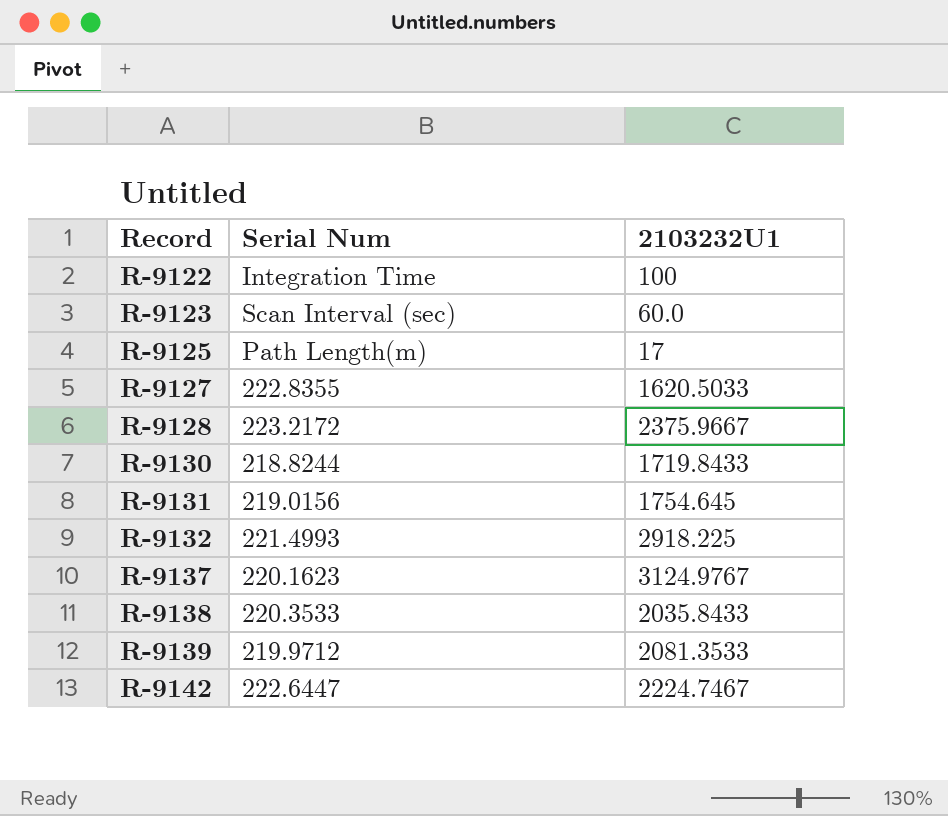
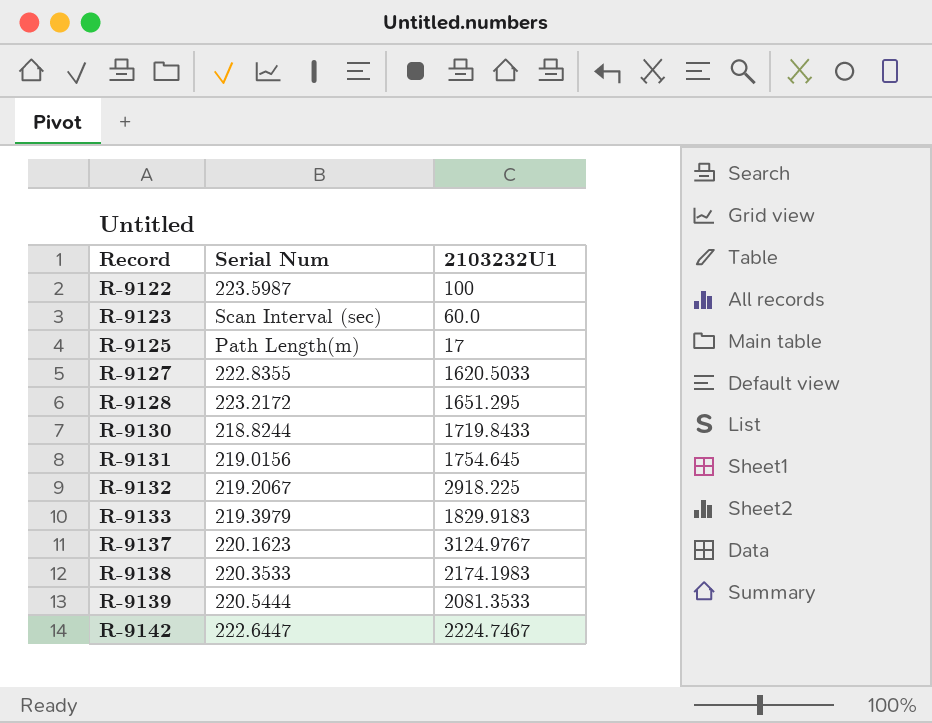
R-9122 | Serial Num: Integration Time -> 223.5987
R-9128 | 2103232U1: 2375.9667 -> 1651.295
R-9132 | Serial Num: 221.4993 -> 219.2067
row R-9133: none -> 219.3979 | 1829.9183
R-9138 | 2103232U1: 2035.8433 -> 2174.1983
R-9139 | Serial Num: 219.9712 -> 220.5444

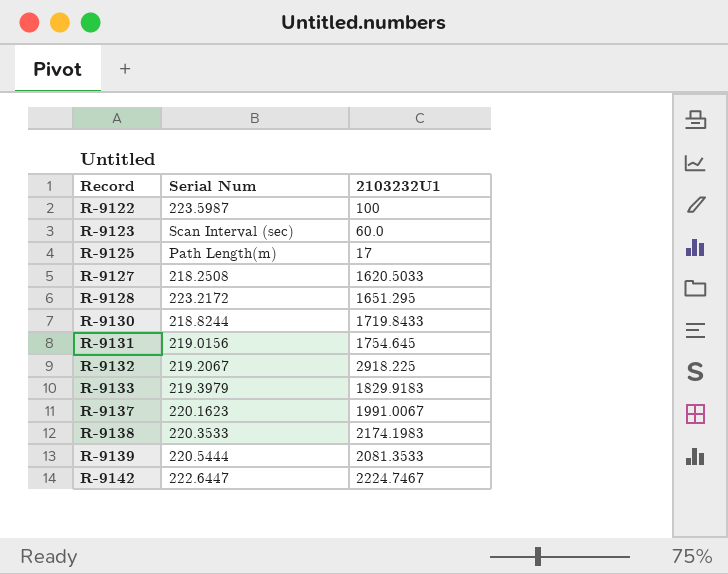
R-9127 | Serial Num: 222.8355 -> 218.2508
R-9137 | 2103232U1: 3124.9767 -> 1991.0067

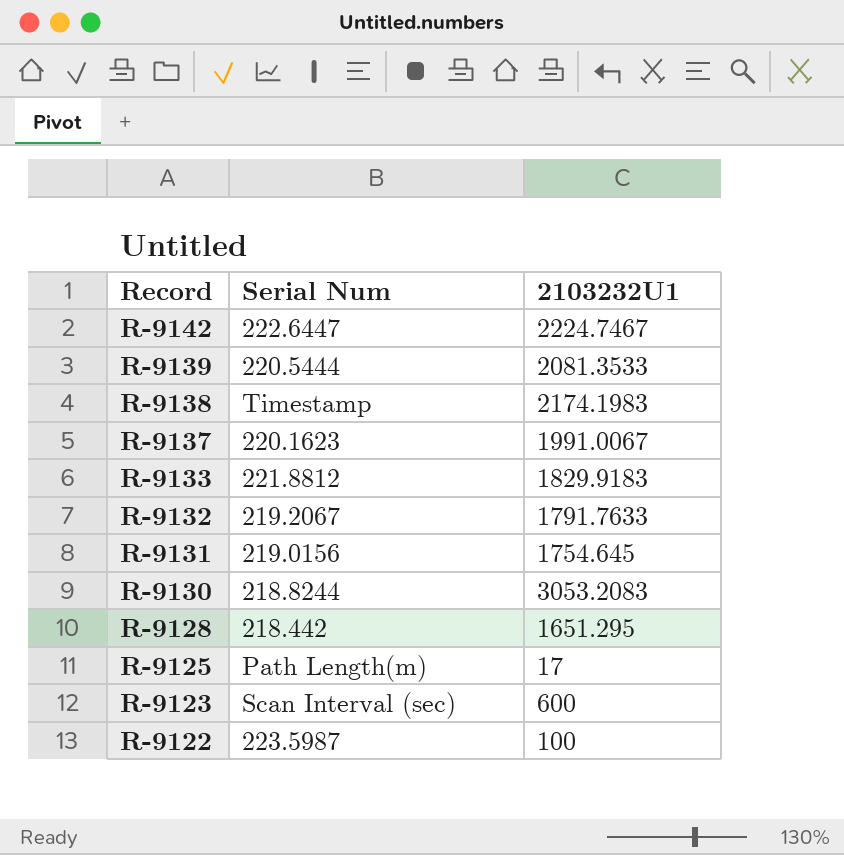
row order: Record ascending -> Record descending
row R-9127: 218.2508 | 1620.5033 -> none
R-9138 | Serial Num: 220.3533 -> Timestamp
R-9133 | Serial Num: 219.3979 -> 221.8812
R-9132 | 2103232U1: 2918.225 -> 1791.7633
R-9130 | 2103232U1: 1719.8433 -> 3053.2083
R-9128 | Serial Num: 223.2172 -> 218.442
R-9123 | 2103232U1: 60.0 -> 600

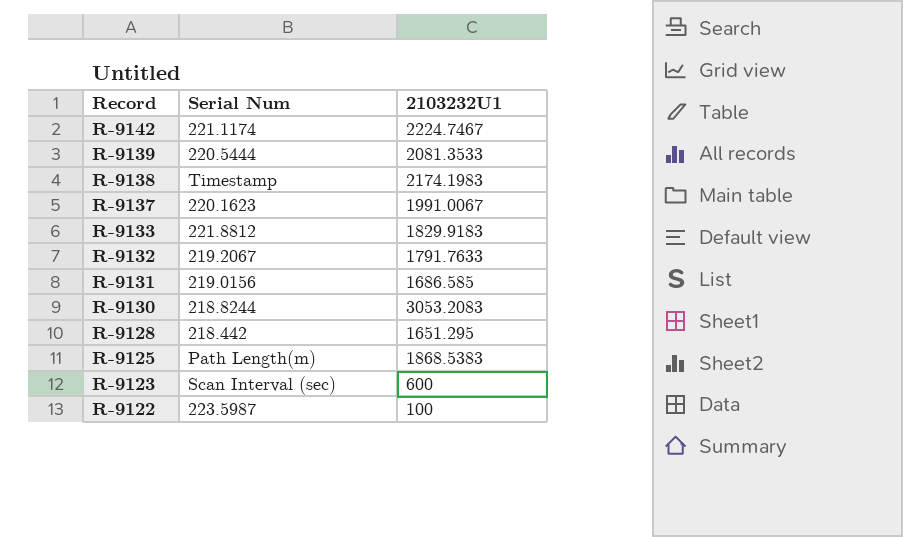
R-9142 | Serial Num: 222.6447 -> 221.1174
R-9131 | 2103232U1: 1754.645 -> 1686.585
R-9125 | 2103232U1: 17 -> 1868.5383

